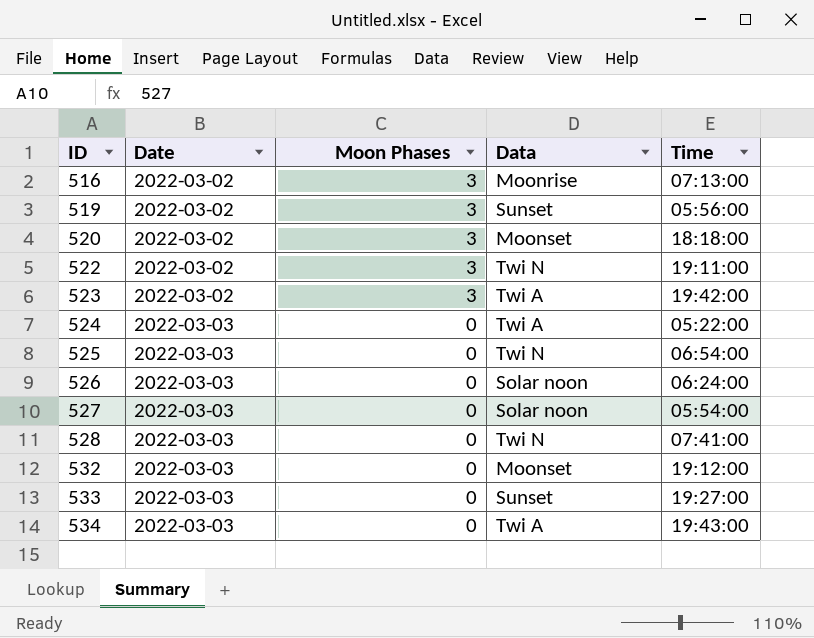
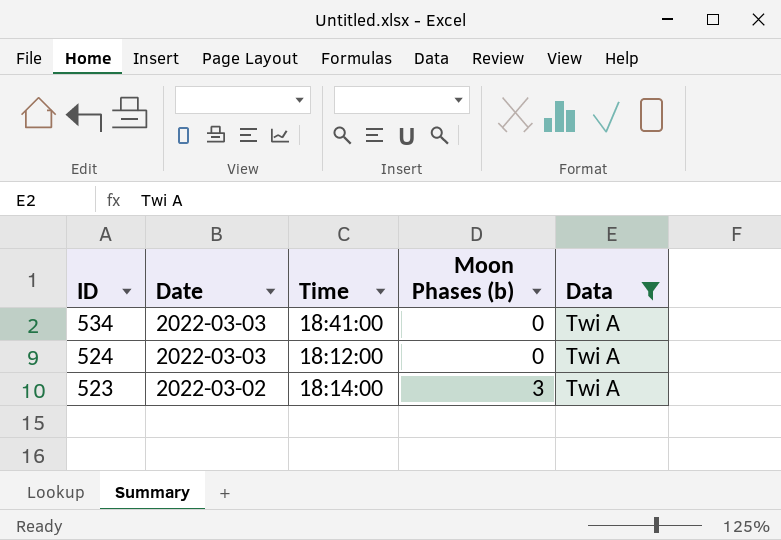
filter: none -> Data = Twi A
row order: ID ascending -> ID descending
column Time | position: 5 -> 3
column name: Moon Phases -> Moon Phases (b)
534 | Time: 19:43:00 -> 18:41:00
524 | Time: 05:22:00 -> 18:12:00
523 | Time: 19:42:00 -> 18:14:00

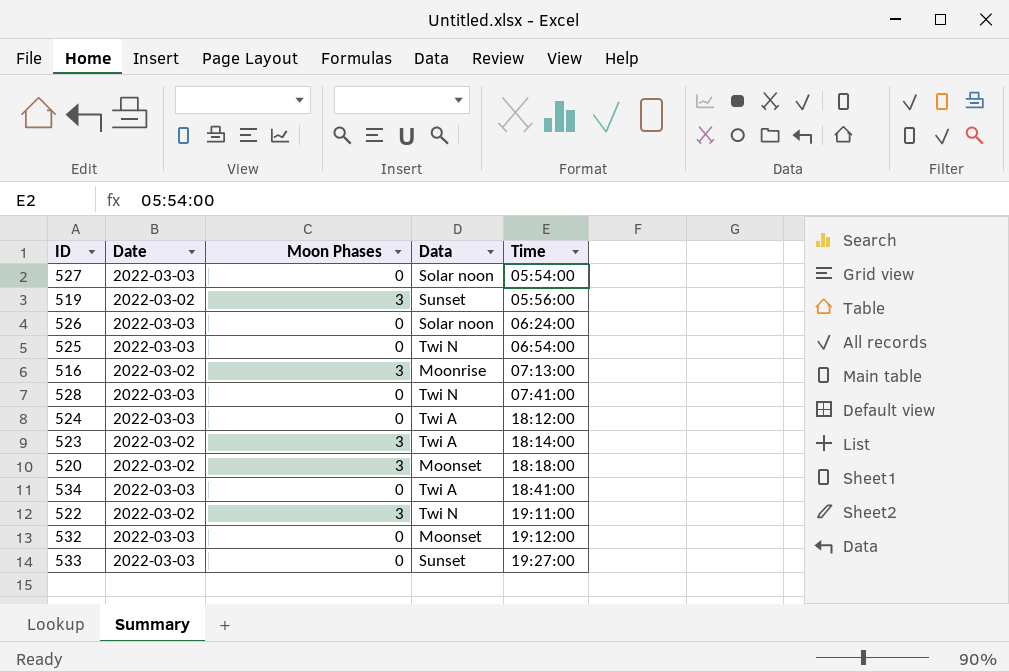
filter: Data = Twi A -> none
row order: ID descending -> Time ascending
column name: Moon Phases (b) -> Moon Phases
column Time | position: 3 -> 5

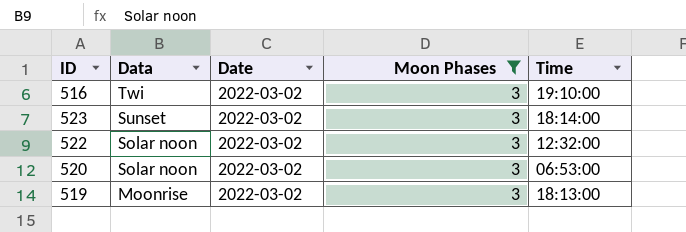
filter: none -> Moon Phases = 3
row order: Time ascending -> Data descending
column Data | position: 4 -> 2
516 | Data: Moonrise -> Twi
516 | Time: 07:13:00 -> 19:10:00
523 | Data: Twi A -> Sunset
522 | Data: Twi N -> Solar noon
522 | Time: 19:11:00 -> 12:32:00
520 | Data: Moonset -> Solar noon
520 | Time: 18:18:00 -> 06:53:00
519 | Data: Sunset -> Moonrise
519 | Time: 05:56:00 -> 18:13:00

